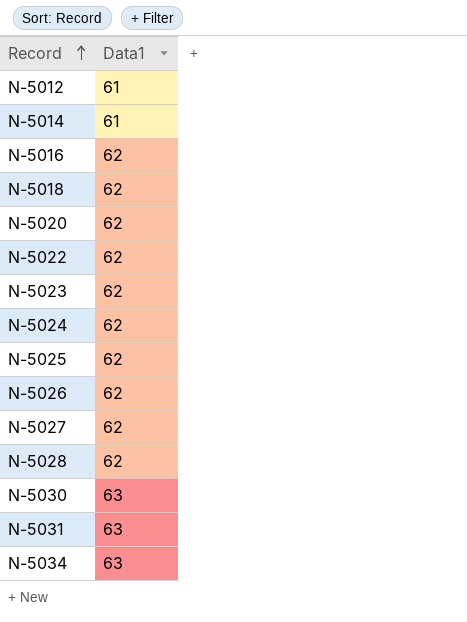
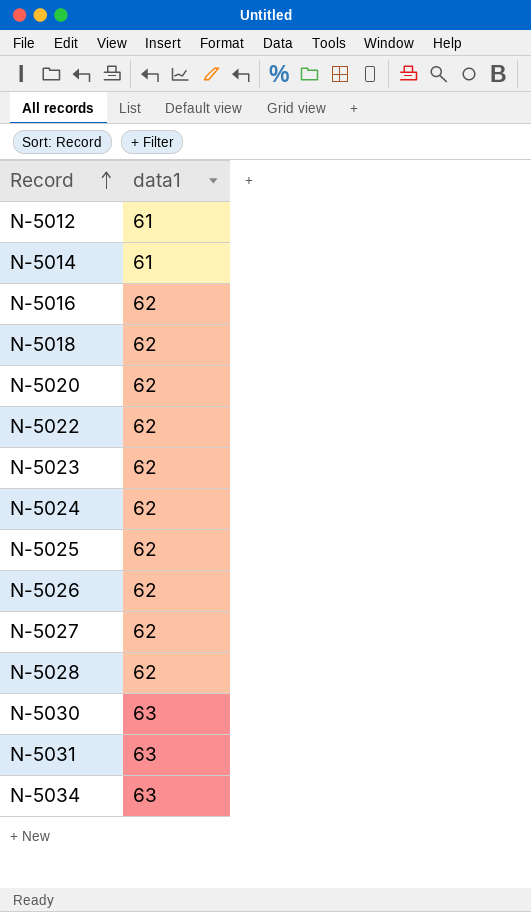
column name: Data1 -> data1

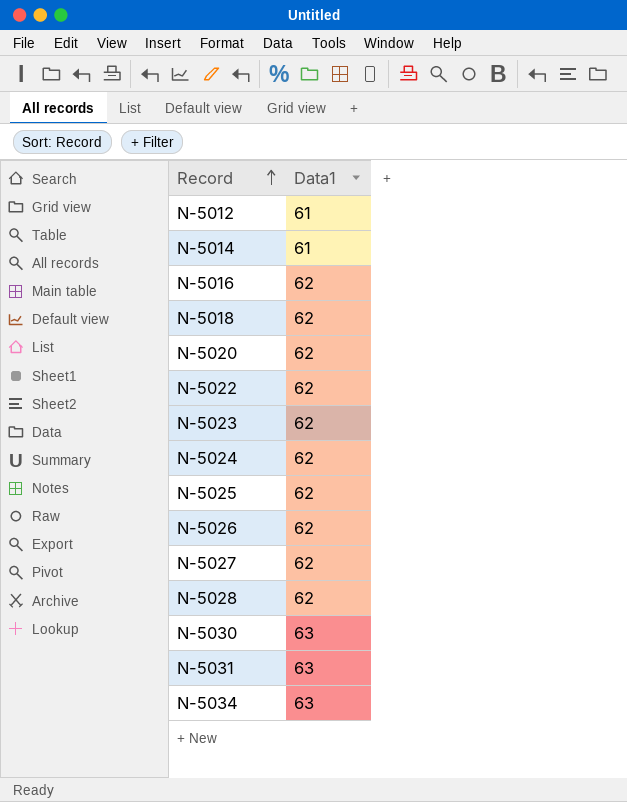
column name: data1 -> Data1

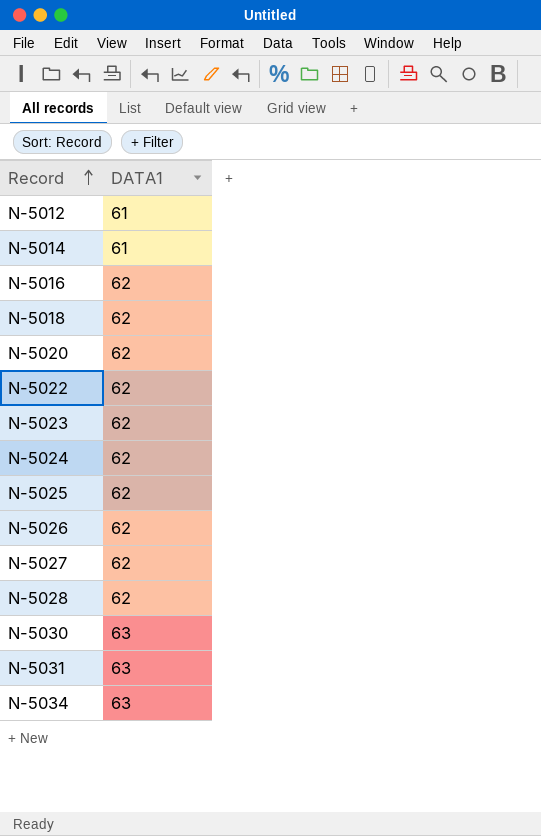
column name: Data1 -> DATA1

